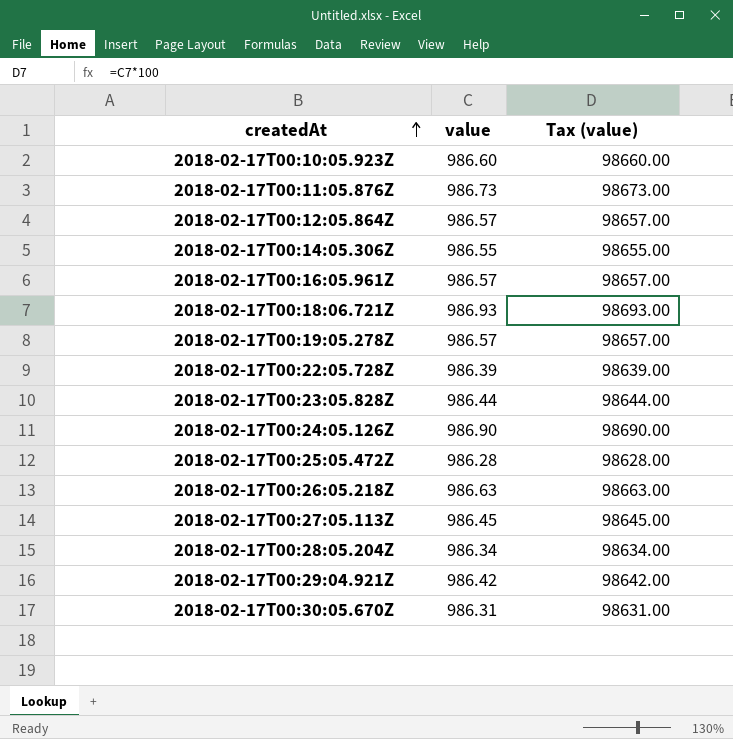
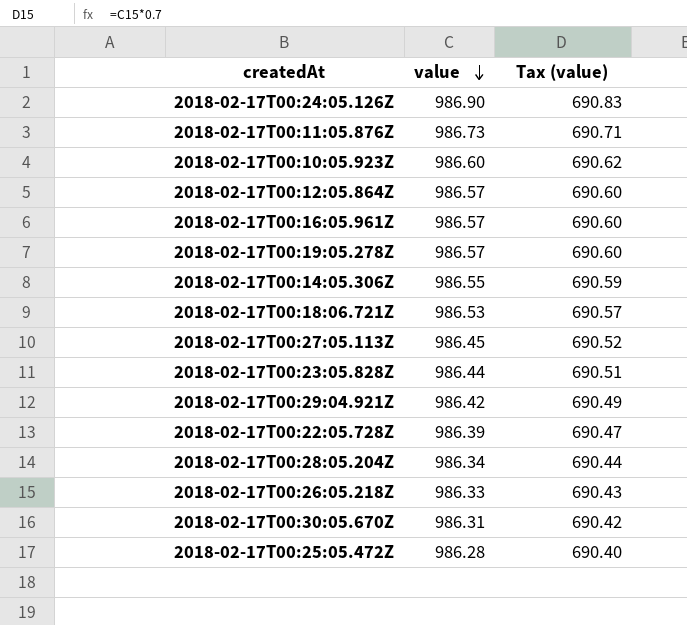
row order: createdAt ascending -> value descending
column Tax (value) | formula: [value] * 100 -> [value] * 0.7
2018-02-17T00:18:06.721Z | value: 986.93 -> 986.53
2018-02-17T00:26:05.218Z | value: 986.63 -> 986.33

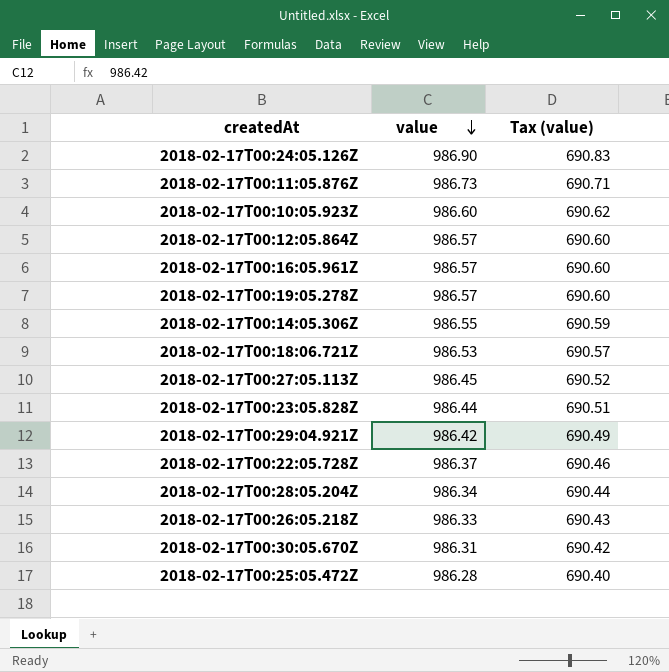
2018-02-17T00:22:05.728Z | value: 986.39 -> 986.37
2018-02-17T00:22:05.728Z | Tax (value): 690.47 -> 690.46

